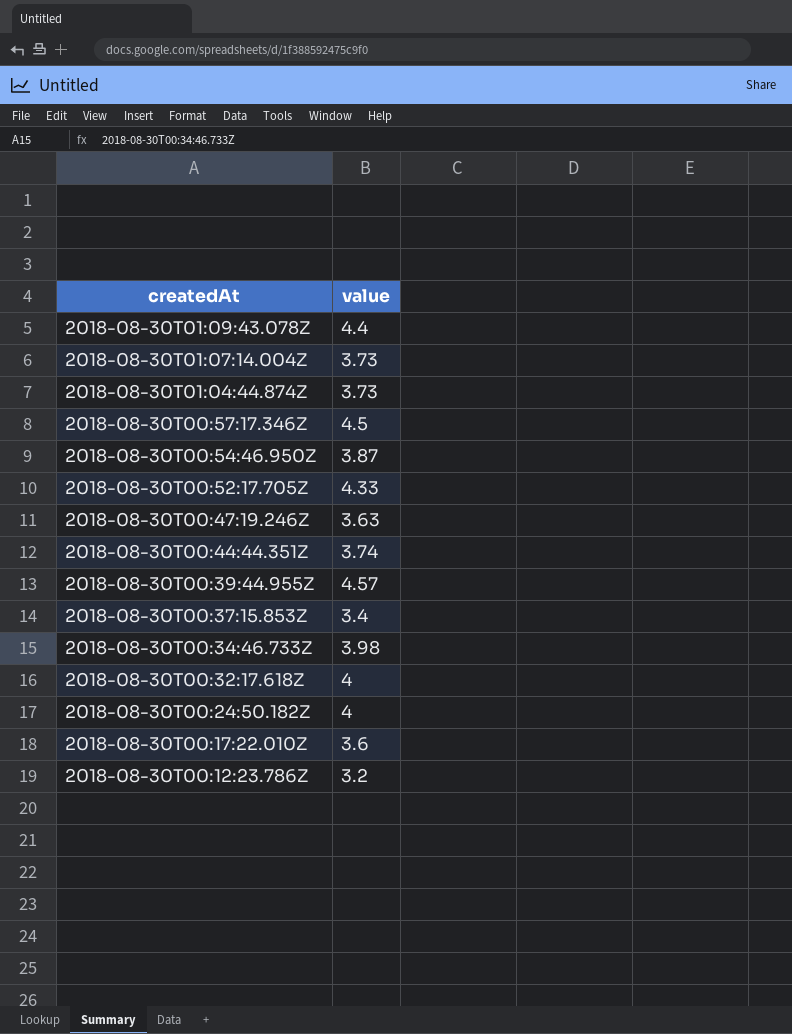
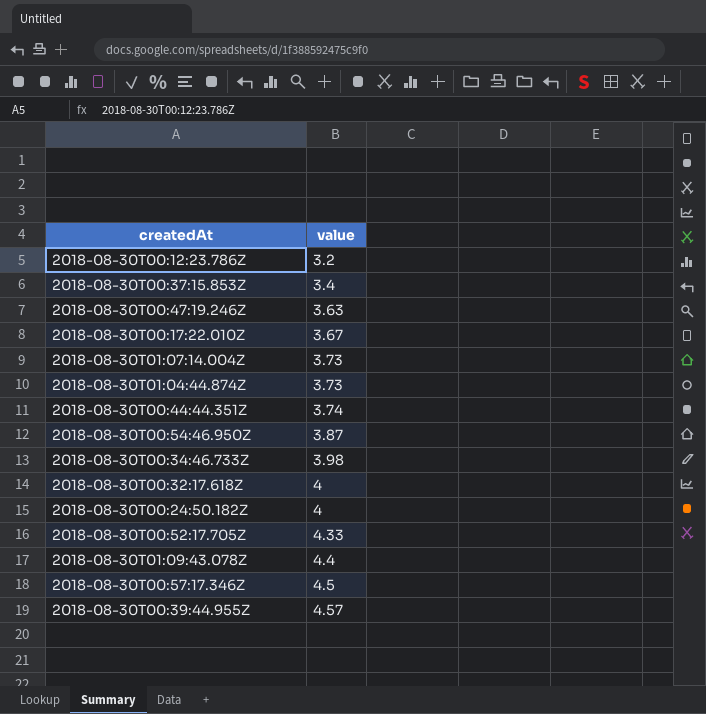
row order: createdAt descending -> value ascending
2018-08-30T00:17:22.010Z | value: 3.6 -> 3.67

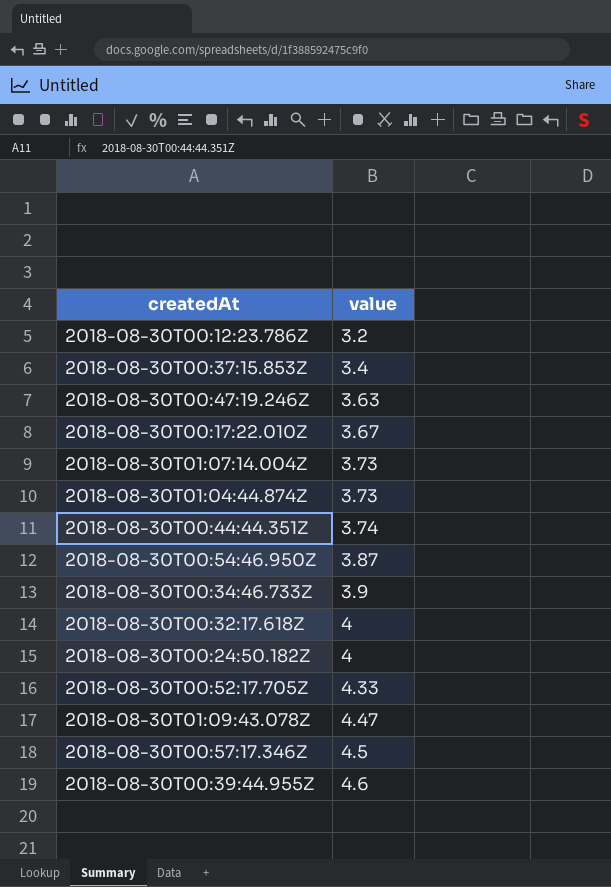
2018-08-30T00:34:46.733Z | value: 3.98 -> 3.9
2018-08-30T01:09:43.078Z | value: 4.4 -> 4.47
2018-08-30T00:39:44.955Z | value: 4.57 -> 4.6

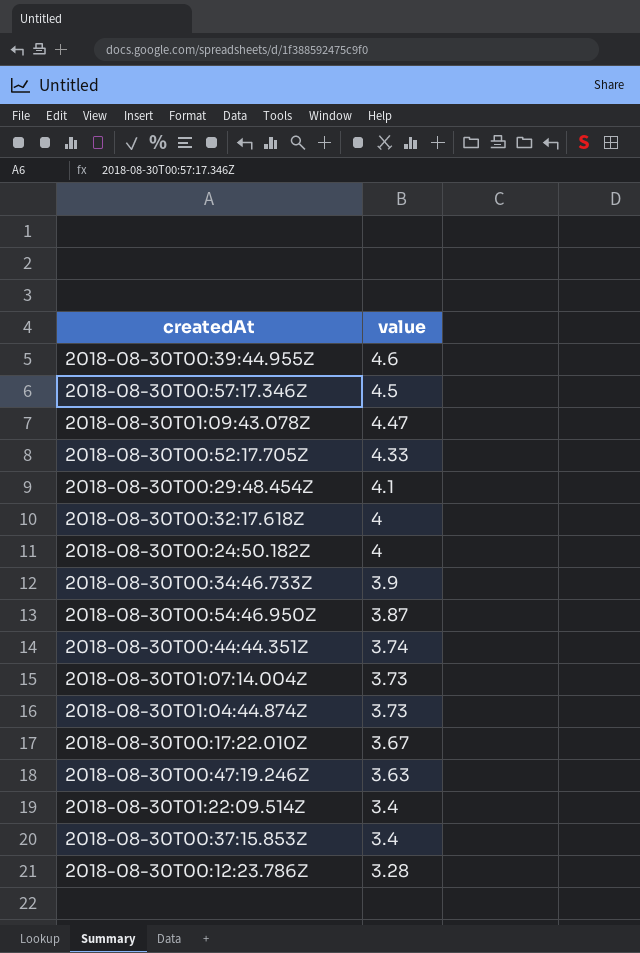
row order: value ascending -> value descending
row 2018-08-30T00:29:48.454Z: none -> 4.1
row 2018-08-30T01:22:09.514Z: none -> 3.4
2018-08-30T00:12:23.786Z | value: 3.2 -> 3.28

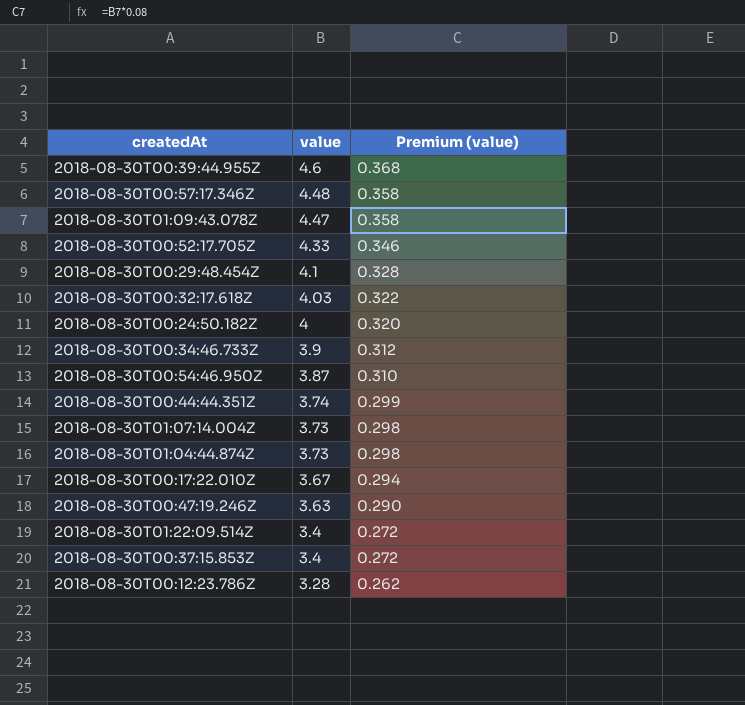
column Premium (value) | formula: none -> [value] * 0.08
2018-08-30T00:57:17.346Z | value: 4.5 -> 4.48
2018-08-30T00:32:17.618Z | value: 4 -> 4.03

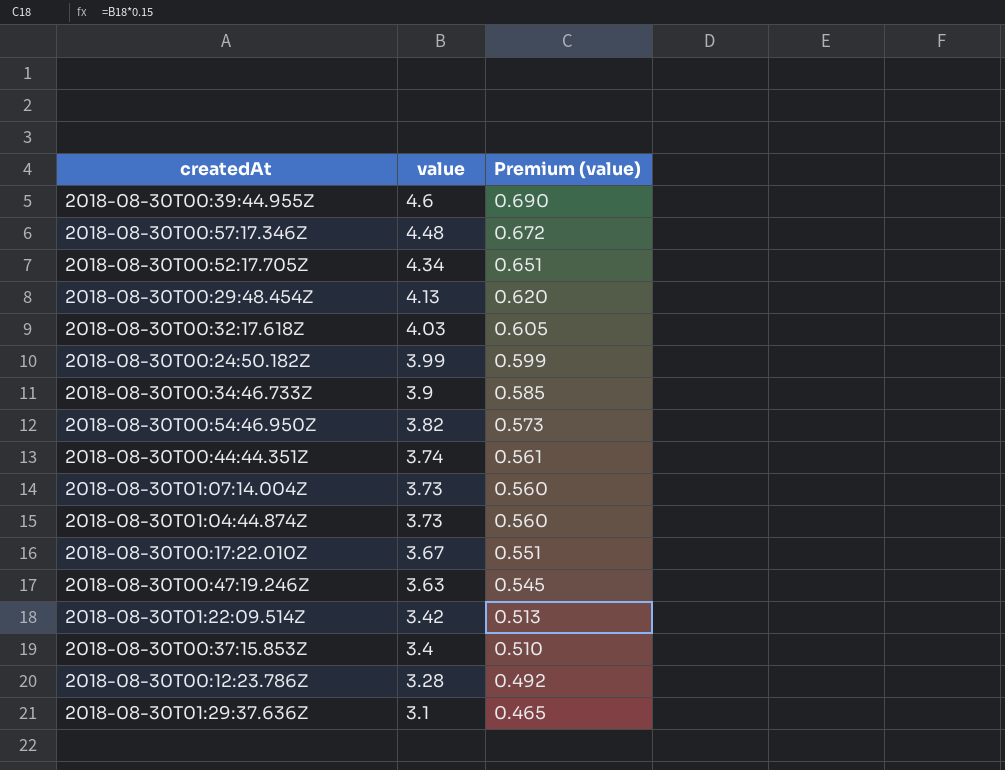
column Premium (value) | formula: [value] * 0.08 -> [value] * 0.15
row 2018-08-30T01:09:43.078Z: 4.47 | 0.358 -> none
2018-08-30T00:52:17.705Z | value: 4.33 -> 4.34
2018-08-30T00:29:48.454Z | value: 4.1 -> 4.13
2018-08-30T00:24:50.182Z | value: 4 -> 3.99
2018-08-30T00:54:46.950Z | value: 3.87 -> 3.82
2018-08-30T01:22:09.514Z | value: 3.4 -> 3.42
row 2018-08-30T01:29:37.636Z: none -> 3.1 | 0.465

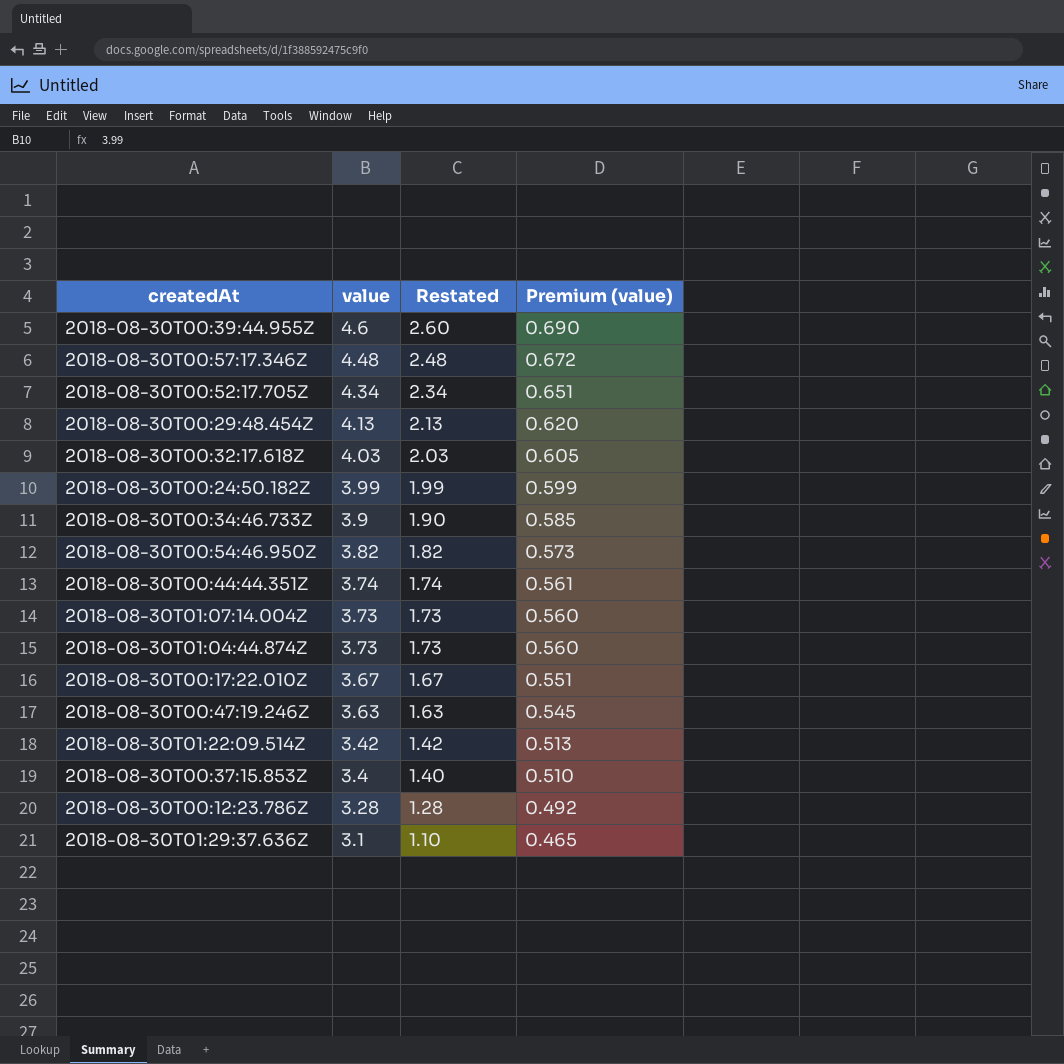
column Restated | formula: none -> [value] - 2

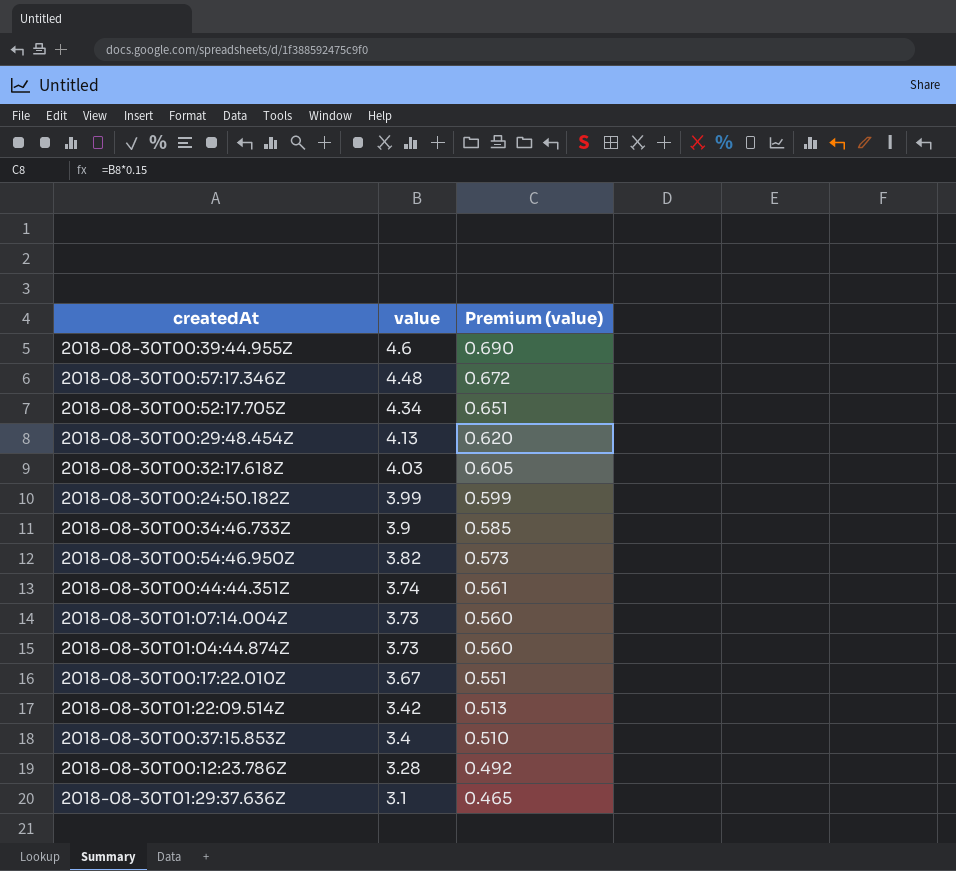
column Restated | formula: [value] - 2 -> none
row 2018-08-30T00:47:19.246Z: 3.63 | 1.63 | 0.545 -> none

